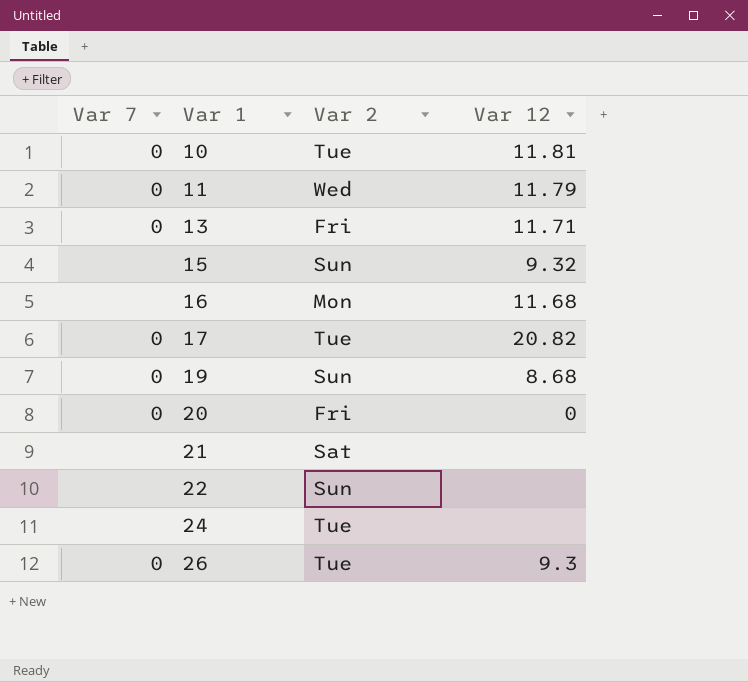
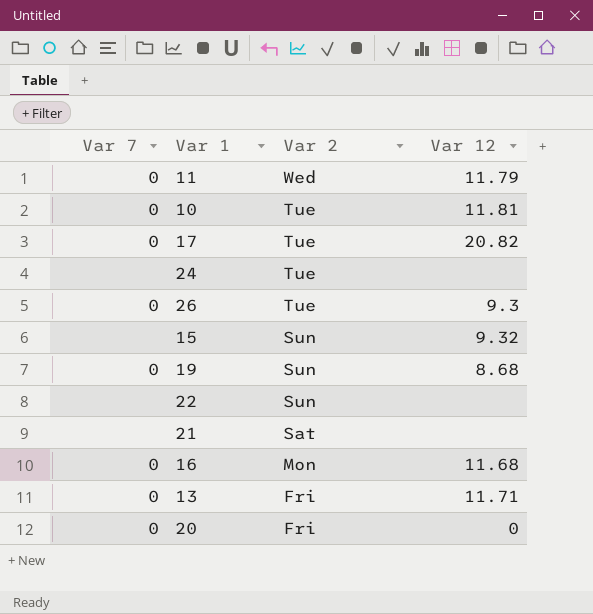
row order: Var 1 ascending -> Var 2 descending
16 | Var 7: none -> 0

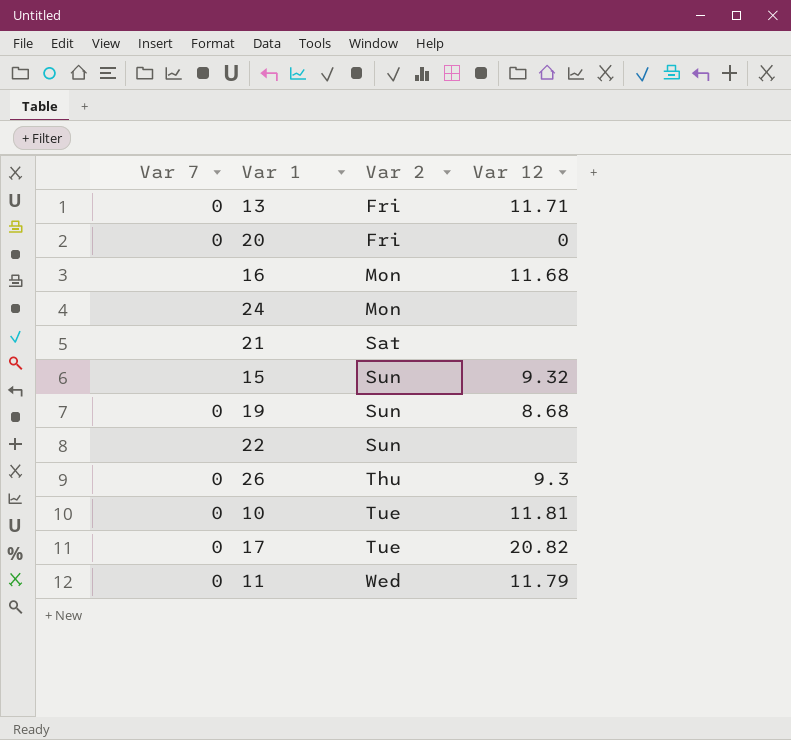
row order: Var 2 descending -> Var 2 ascending
16 | Var 7: 0 -> none
24 | Var 2: Tue -> Mon
26 | Var 2: Tue -> Thu

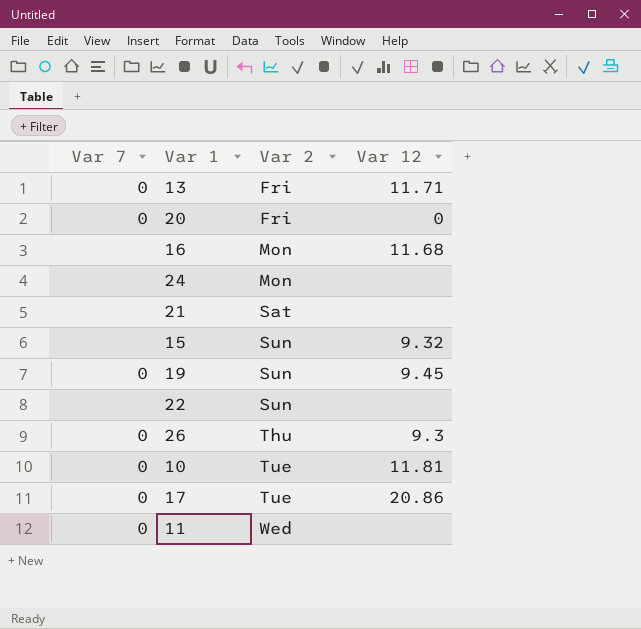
19 | Var 12: 8.68 -> 9.45
17 | Var 12: 20.82 -> 20.86
11 | Var 12: 11.79 -> none

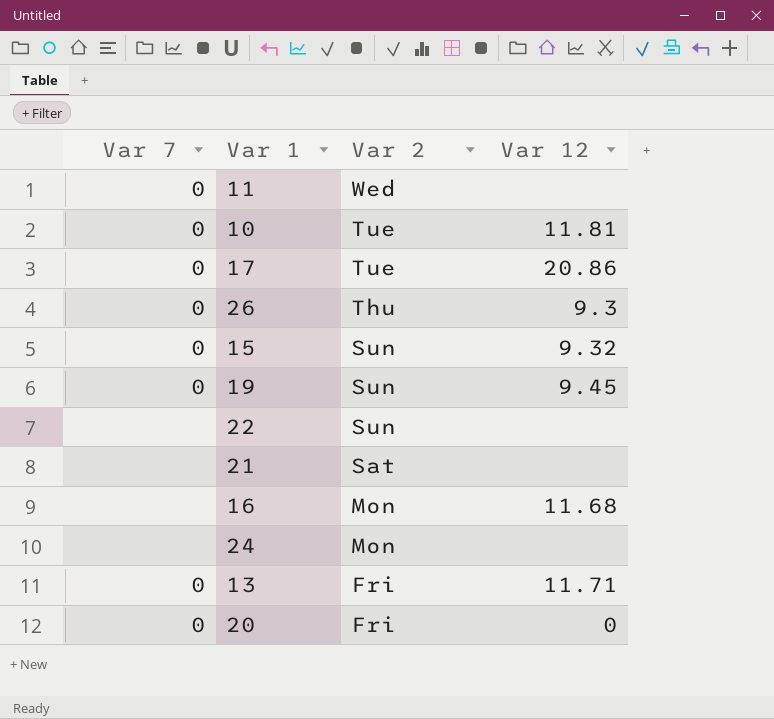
row order: Var 2 ascending -> Var 2 descending
15 | Var 7: none -> 0

